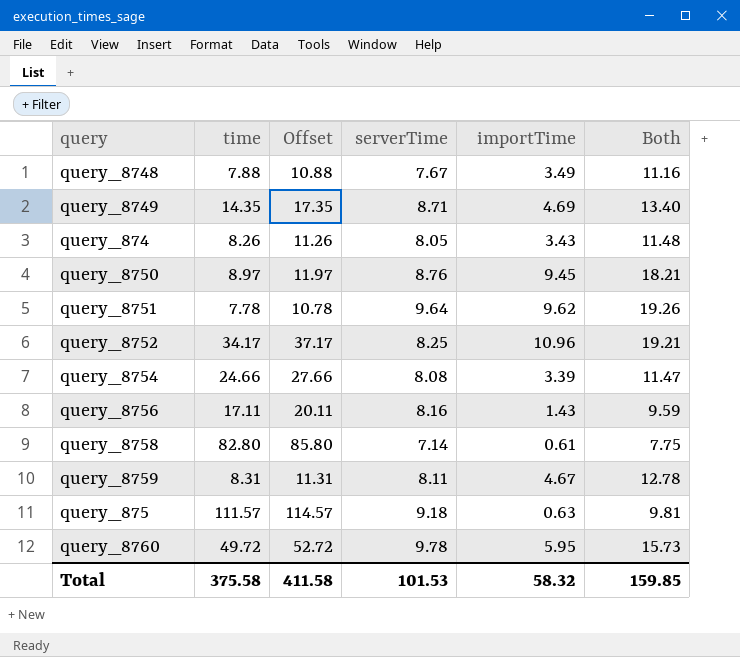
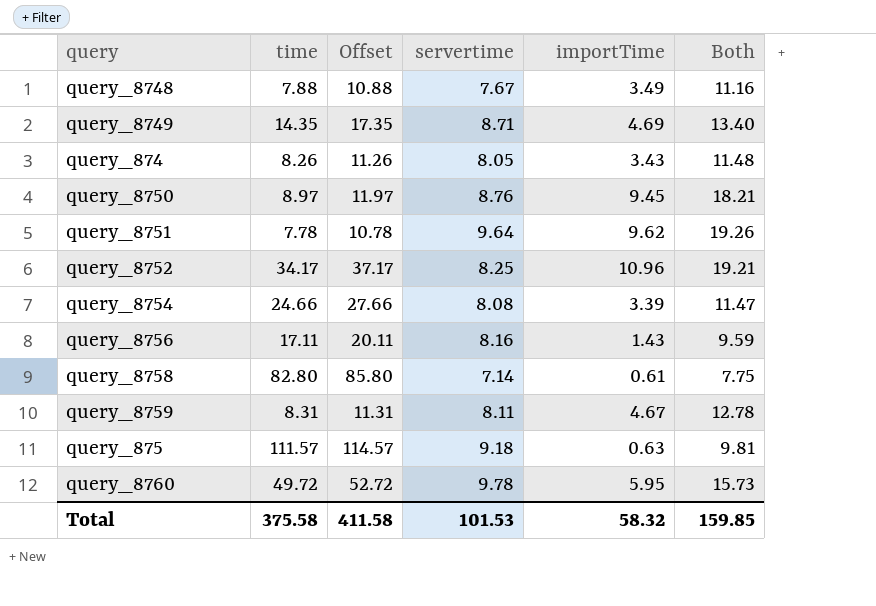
column name: serverTime -> servertime

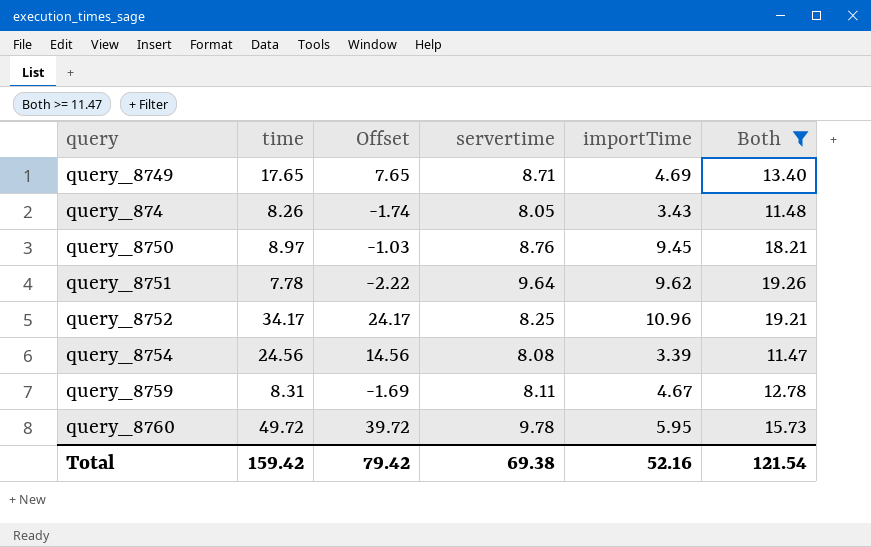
filter: none -> Both >= 11.47
column Offset | formula: [time] + 3 -> [time] - 10
query_8749 | time: 14.35 -> 17.65
query_8754 | time: 24.66 -> 24.56
Total | time: 375.58 -> 159.42
Total | Offset: 411.58 -> 79.42
Total | servertime: 101.53 -> 69.38
Total | importTime: 58.32 -> 52.16
Total | Both: 159.85 -> 121.54

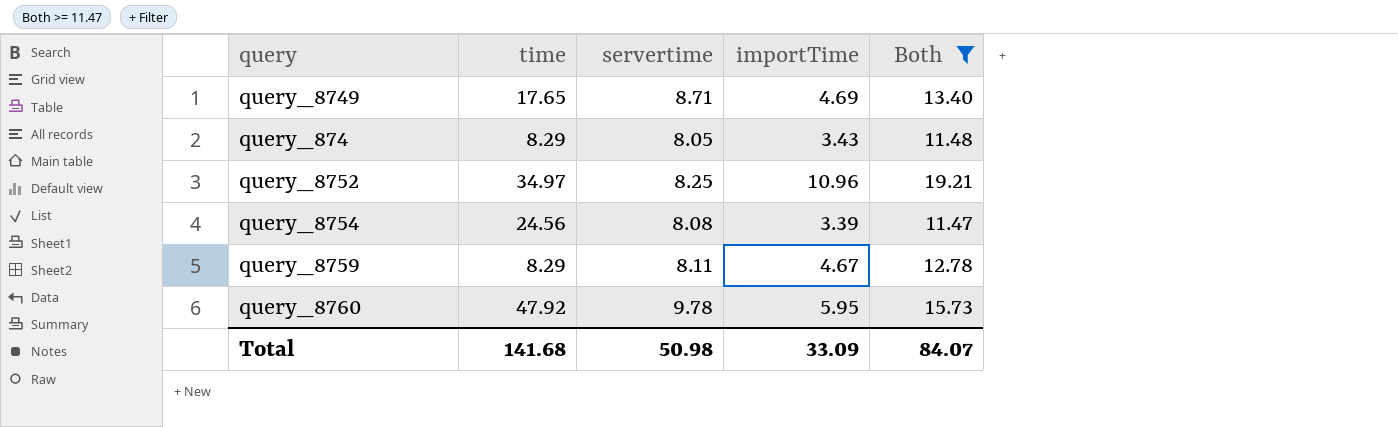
column Offset | formula: [time] - 10 -> none
row query_8750: 8.97 | -1.03 | 8.76 | 9.45 | 18.21 -> none
row query_8751: 7.78 | -2.22 | 9.64 | 9.62 | 19.26 -> none
query_874 | time: 8.26 -> 8.29
query_8752 | time: 34.17 -> 34.97
query_8759 | time: 8.31 -> 8.29
query_8760 | time: 49.72 -> 47.92
Total | time: 159.42 -> 141.68
Total | servertime: 69.38 -> 50.98
Total | importTime: 52.16 -> 33.09
Total | Both: 121.54 -> 84.07

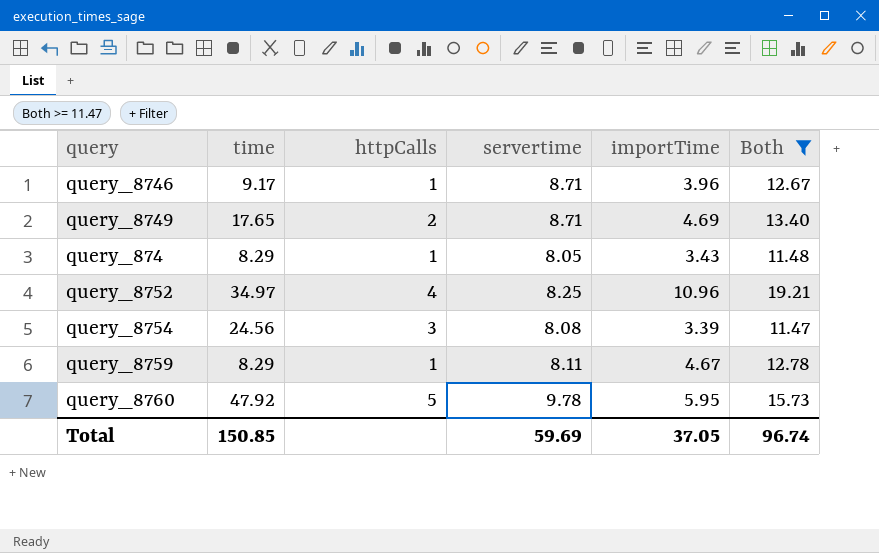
column httpCalls | formula: none -> [time] / [servertime]
row query_8746: none -> 9.17 | 1 | 8.71 | 3.96 | 12.67
Total | time: 141.68 -> 150.85
Total | servertime: 50.98 -> 59.69
Total | importTime: 33.09 -> 37.05
Total | Both: 84.07 -> 96.74

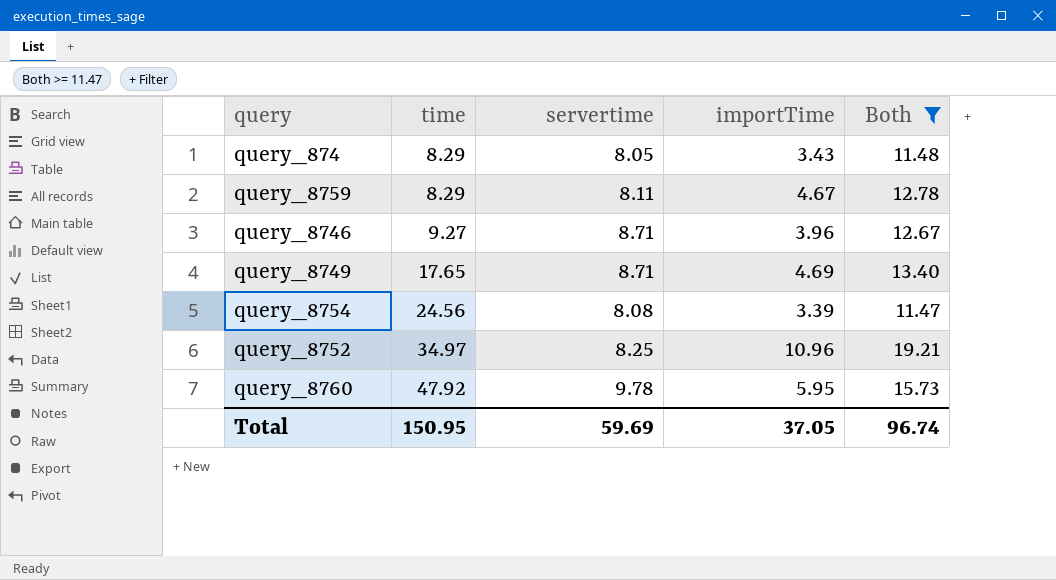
row order: none -> time ascending
column httpCalls | formula: [time] / [servertime] -> none
query_8746 | time: 9.17 -> 9.27
Total | time: 150.85 -> 150.95

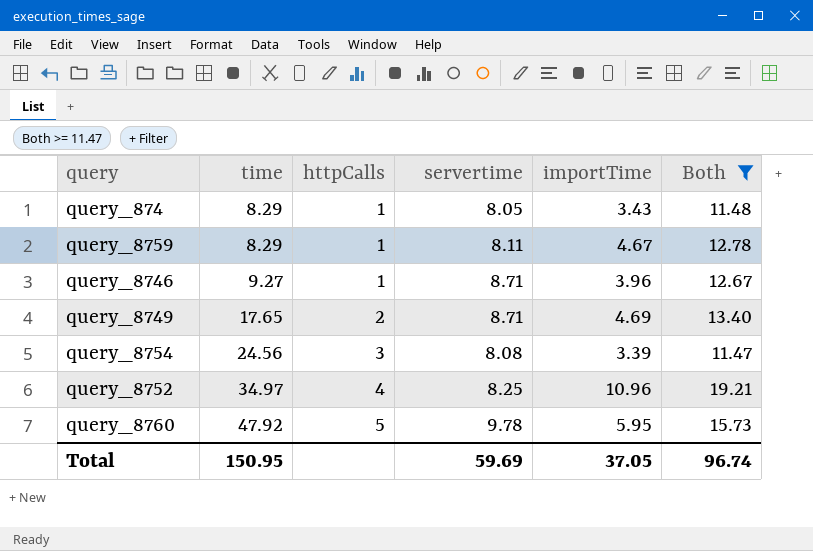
column httpCalls | formula: none -> [time] / [servertime]

